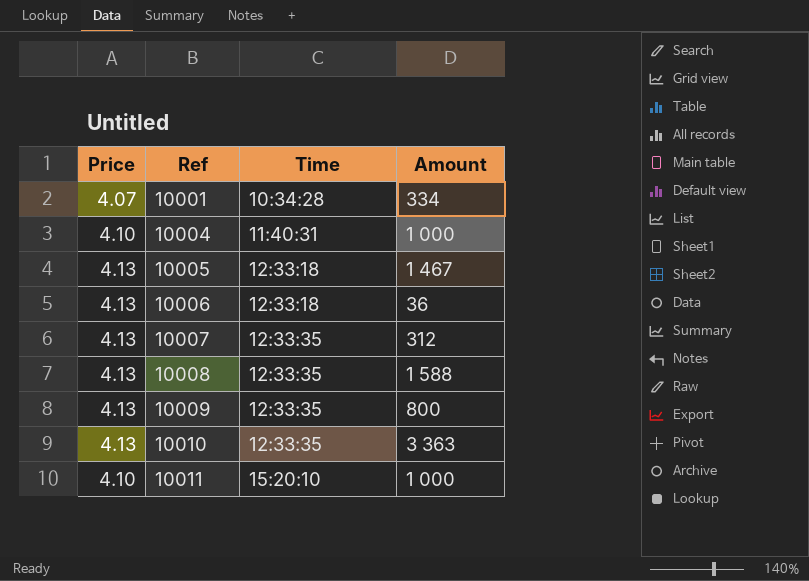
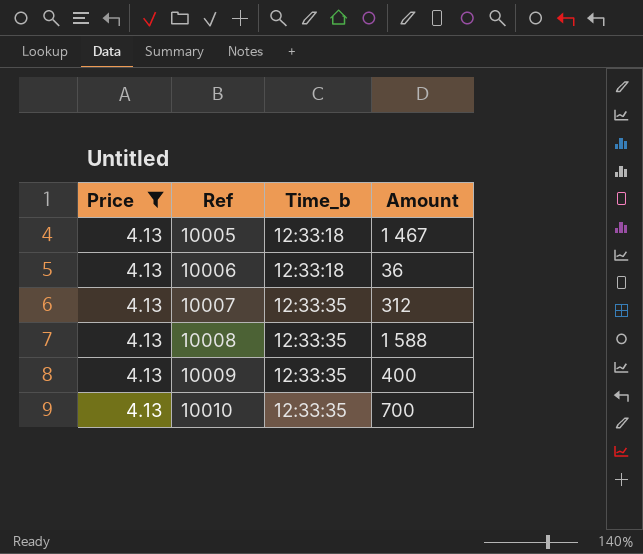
filter: none -> Price = 4.13
column name: Time -> Time_b
10009 | Amount: 800 -> 400
10010 | Amount: 3 363 -> 700

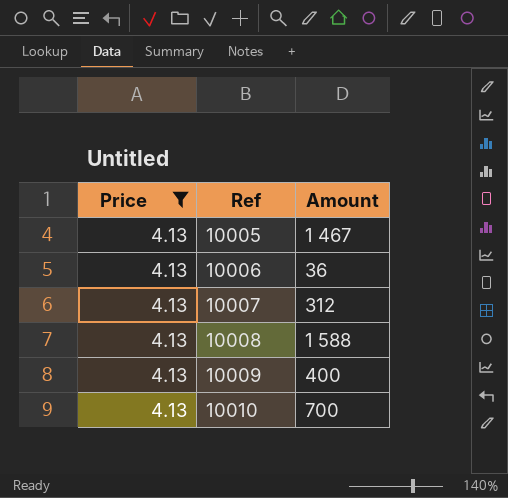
column Time_b | position: 3 -> none

